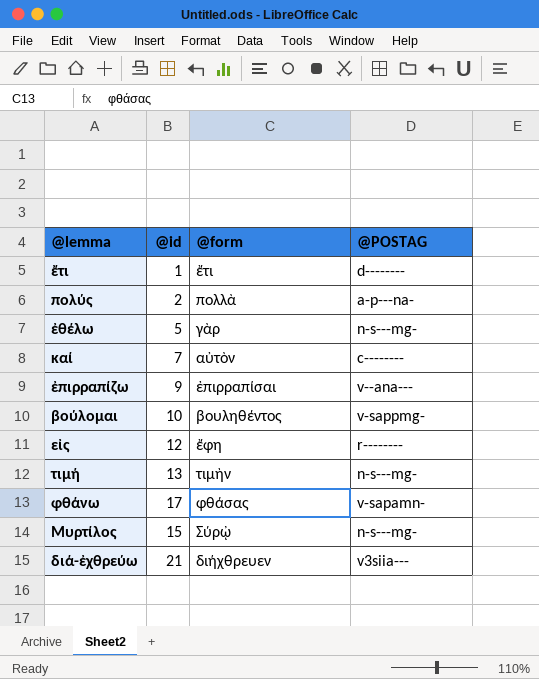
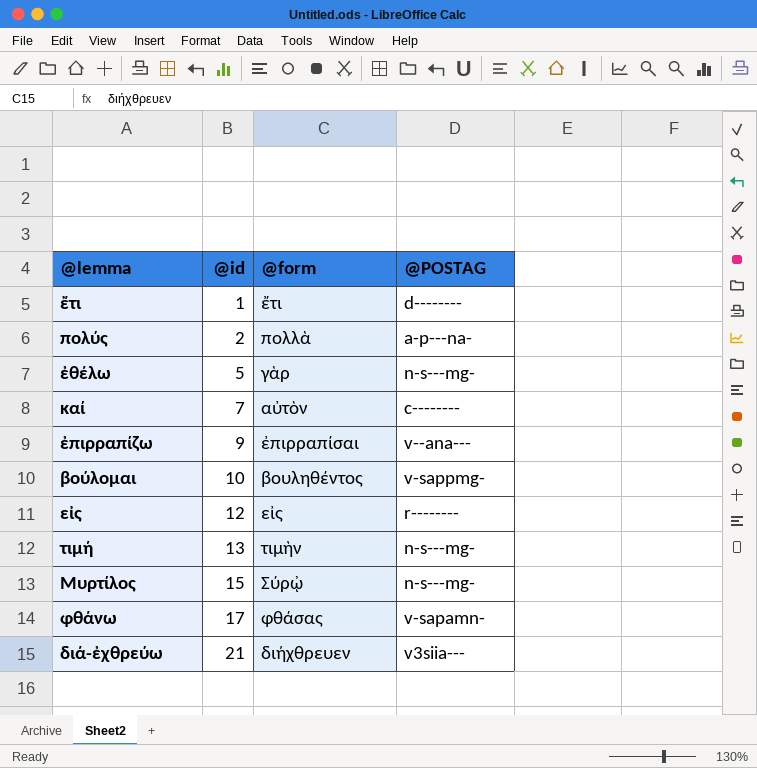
row order: none -> @id ascending
εἰς | @form: ἔφη -> εἰς

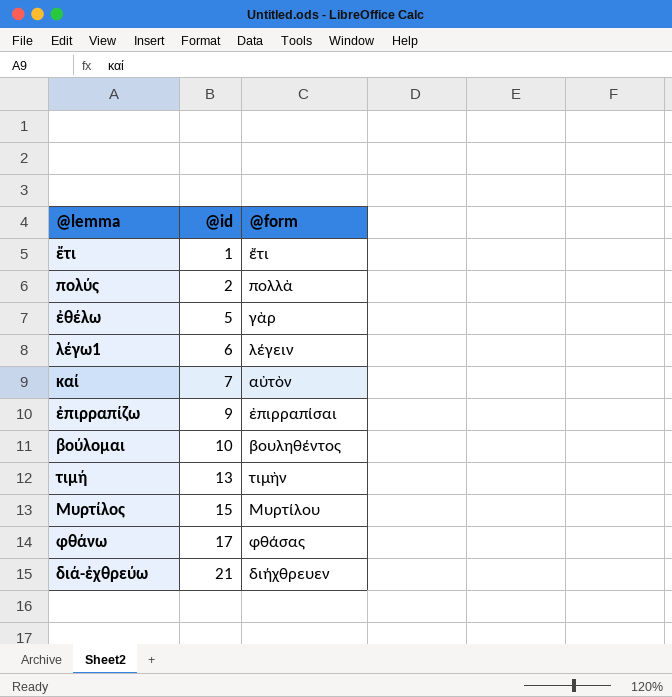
column @POSTAG | position: 4 -> none
row εἰς: 12 | εἰς | r-------- -> none
row λέγω1: none -> 6 | λέγειν
Μυρτίλος | @form: Σύρᾠ -> Μυρτίλου

